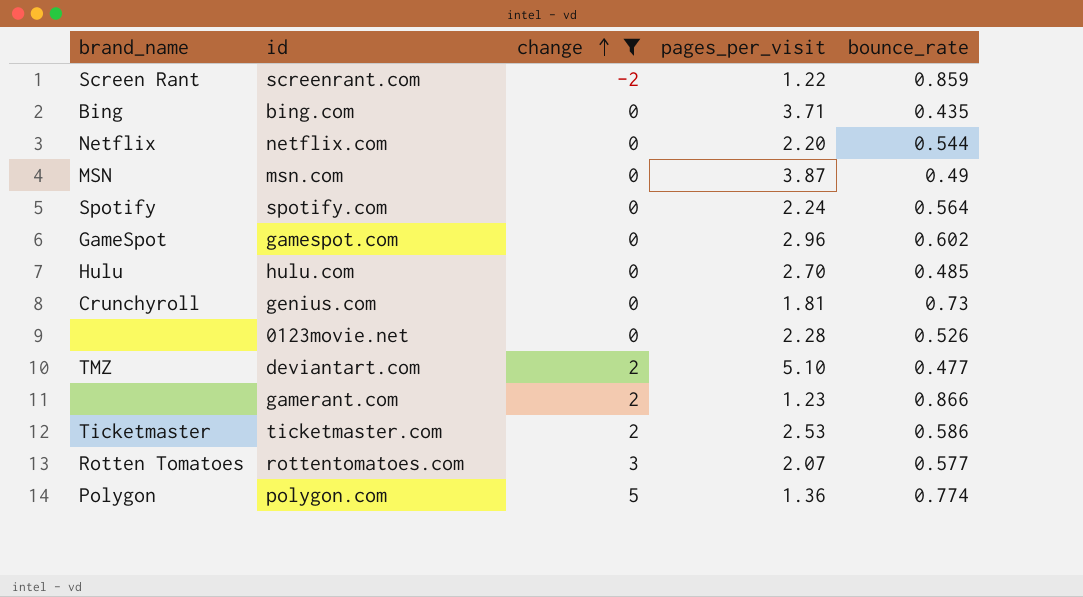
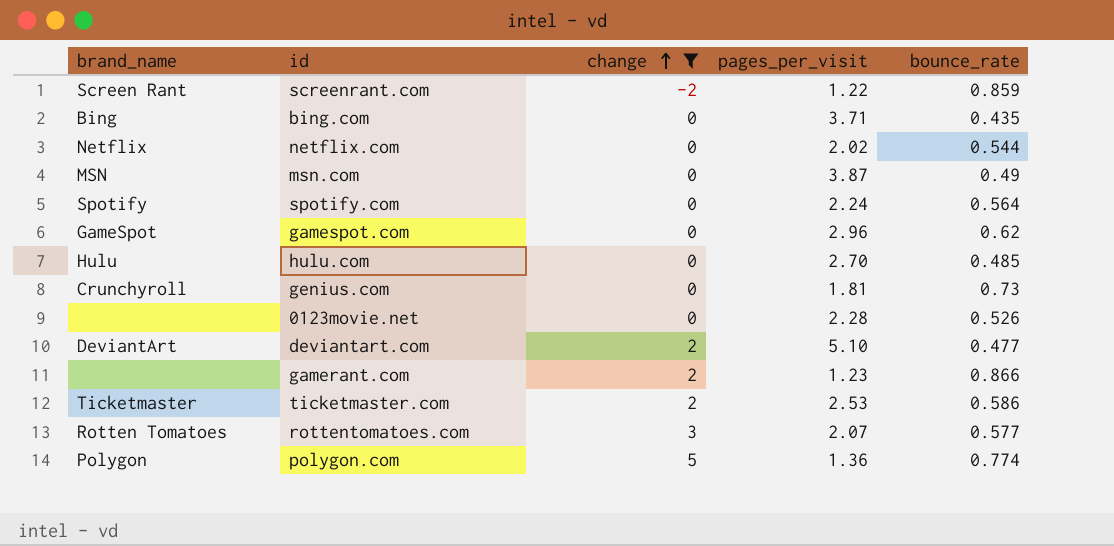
netflix.com | pages_per_visit: 2.20 -> 2.02
gamespot.com | bounce_rate: 0.602 -> 0.62
deviantart.com | brand_name: TMZ -> DeviantArt

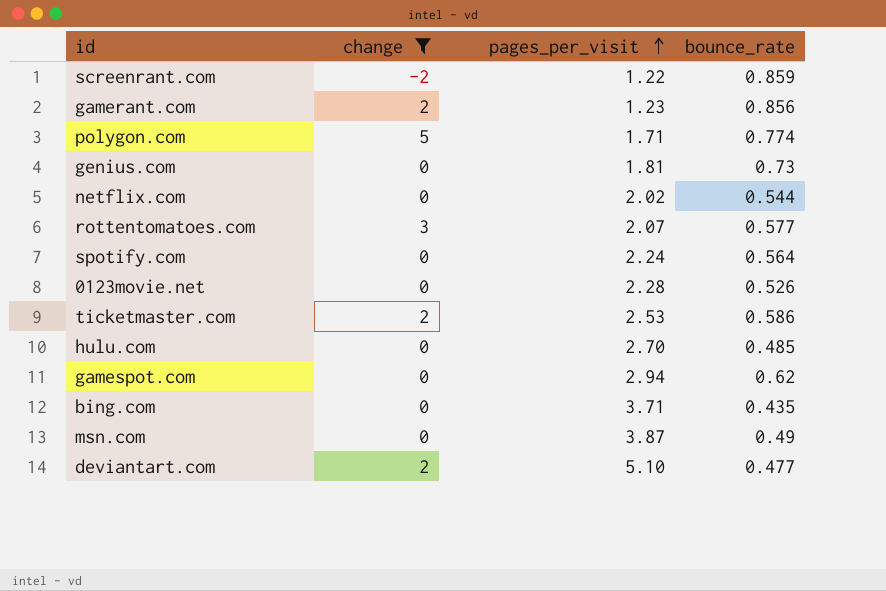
row order: change ascending -> pages_per_visit ascending
column brand_name | position: 1 -> none
gamerant.com | bounce_rate: 0.866 -> 0.856
polygon.com | pages_per_visit: 1.36 -> 1.71
gamespot.com | pages_per_visit: 2.96 -> 2.94

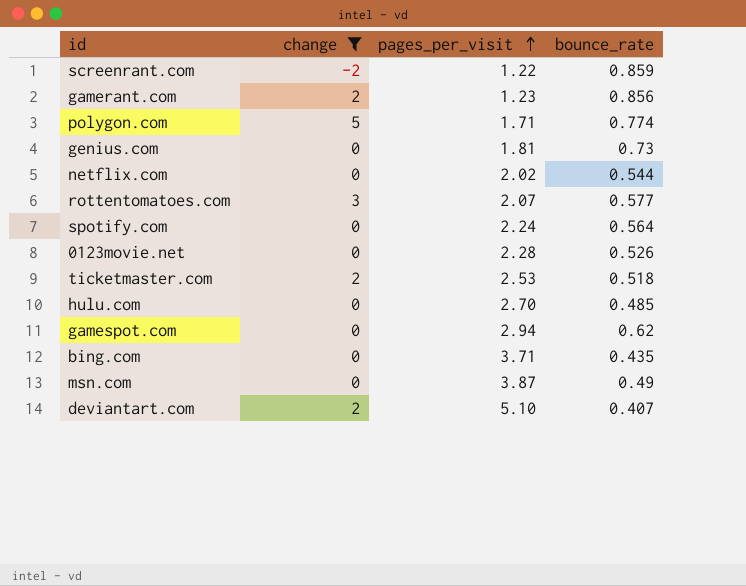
ticketmaster.com | bounce_rate: 0.586 -> 0.518
deviantart.com | bounce_rate: 0.477 -> 0.407

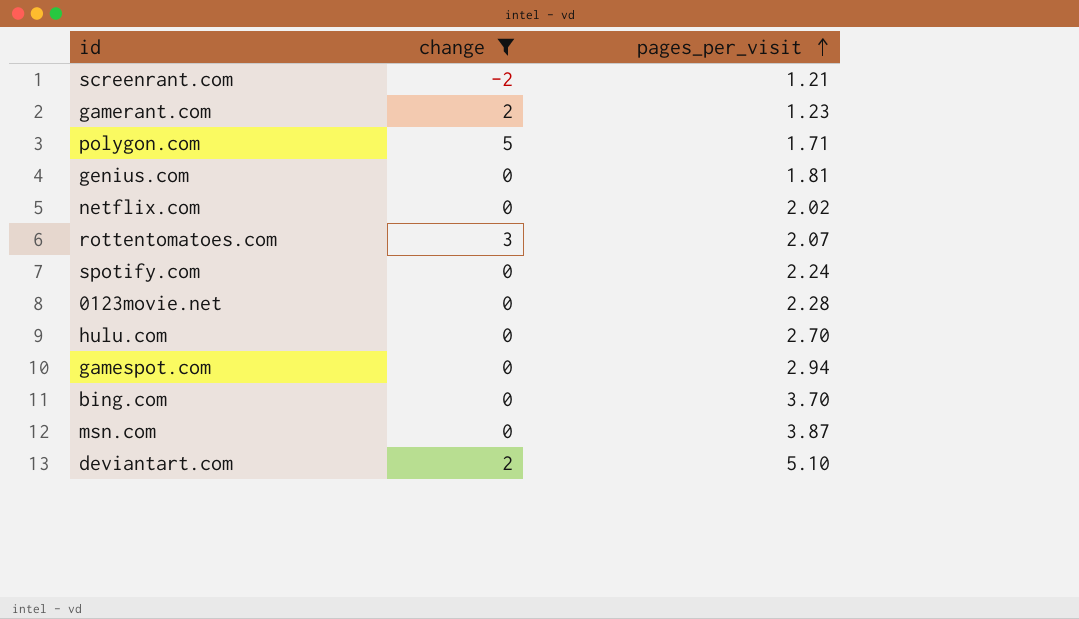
column bounce_rate | position: 4 -> none
row ticketmaster.com: 2 | 2.53 | 0.518 -> none
screenrant.com | pages_per_visit: 1.22 -> 1.21
bing.com | pages_per_visit: 3.71 -> 3.70

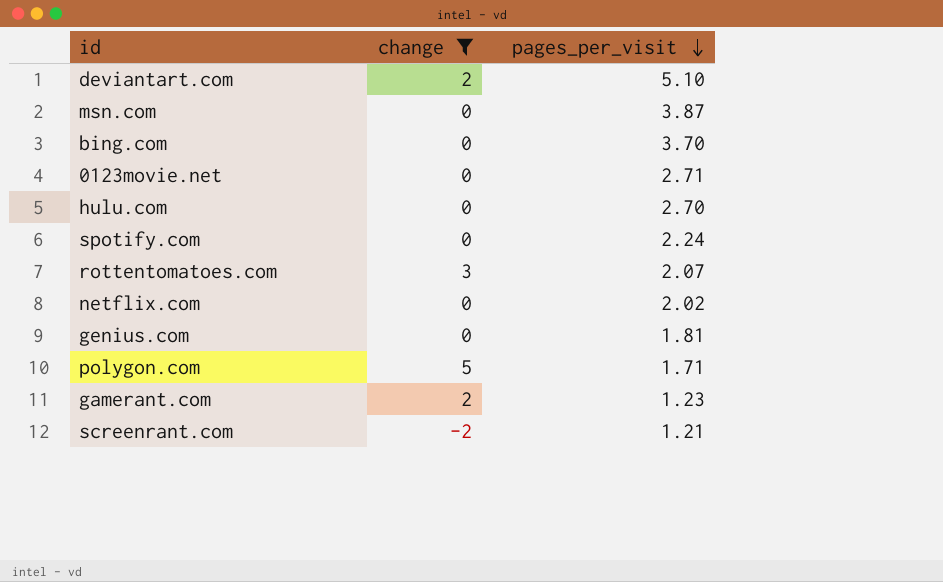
row order: pages_per_visit ascending -> pages_per_visit descending
row gamespot.com: 0 | 2.94 -> none
0123movie.net | pages_per_visit: 2.28 -> 2.71

